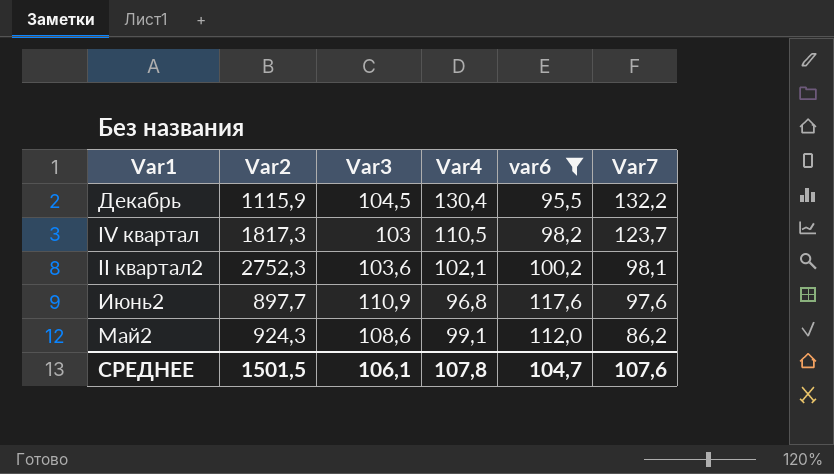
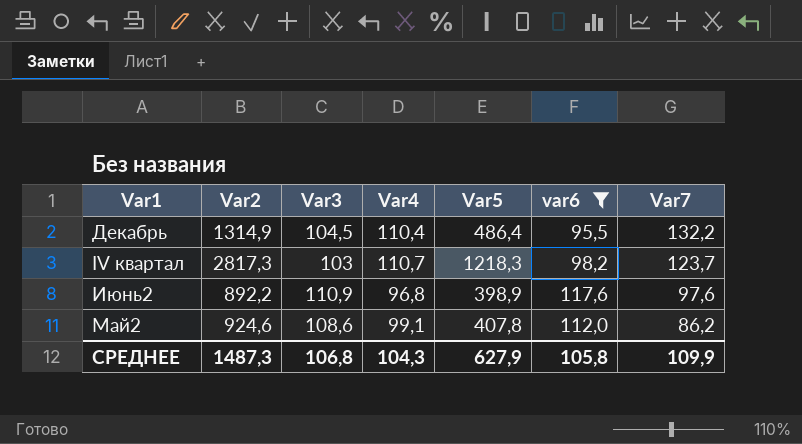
column Var5 | position: none -> 5
row II квартал2: 2752,3 | 103,6 | 102,1 | 100,2 | 98,1 -> none
Декабрь | Var2: 1115,9 -> 1314,9
Декабрь | Var4: 130,4 -> 110,4
IV квартал | Var2: 1817,3 -> 2817,3
IV квартал | Var4: 110,5 -> 110,7
Июнь2 | Var2: 897,7 -> 892,2
Май2 | Var2: 924,3 -> 924,6
СРЕДНЕЕ | Var2: 1501,5 -> 1487,3
СРЕДНЕЕ | Var3: 106,1 -> 106,8
СРЕДНЕЕ | Var4: 107,8 -> 104,3
СРЕДНЕЕ | var6: 104,7 -> 105,8
СРЕДНЕЕ | Var7: 107,6 -> 109,9

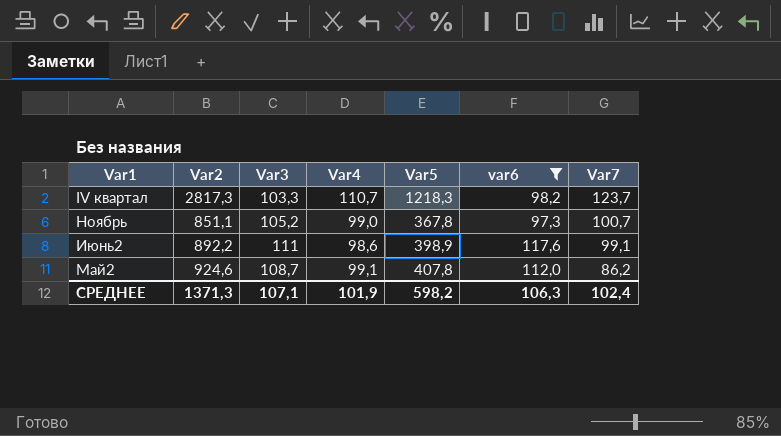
row Декабрь: 1314,9 | 104,5 | 110,4 | 486,4 | 95,5 | 132,2 -> none
IV квартал | Var3: 103 -> 103,3
row Ноябрь: none -> 851,1 | 105,2 | 99,0 | 367,8 | 97,3 | 100,7
Июнь2 | Var3: 110,9 -> 111
Июнь2 | Var4: 96,8 -> 98,6
Июнь2 | Var7: 97,6 -> 99,1
Май2 | Var3: 108,6 -> 108,7
СРЕДНЕЕ | Var2: 1487,3 -> 1371,3
СРЕДНЕЕ | Var3: 106,8 -> 107,1
СРЕДНЕЕ | Var4: 104,3 -> 101,9
СРЕДНЕЕ | Var5: 627,9 -> 598,2
СРЕДНЕЕ | var6: 105,8 -> 106,3
СРЕДНЕЕ | Var7: 109,9 -> 102,4

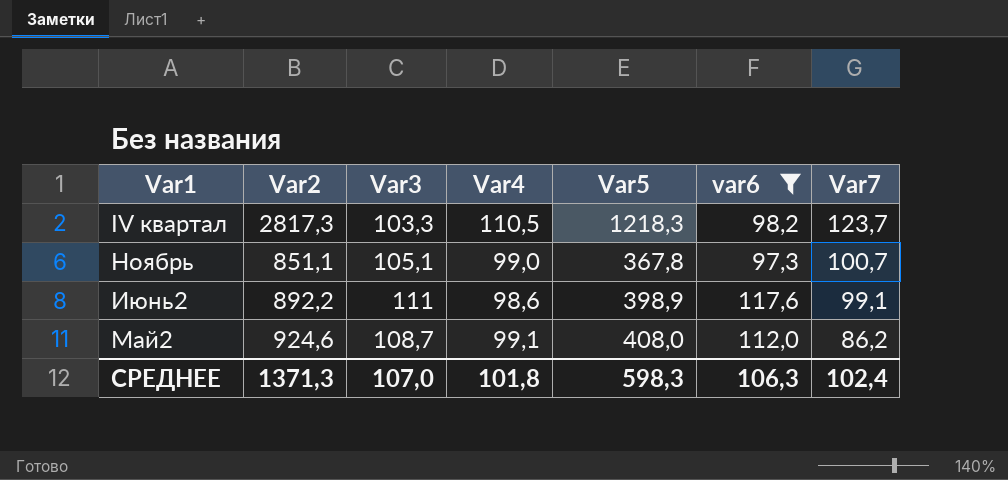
IV квартал | Var4: 110,7 -> 110,5
Ноябрь | Var3: 105,2 -> 105,1
Май2 | Var5: 407,8 -> 408,0
СРЕДНЕЕ | Var3: 107,1 -> 107,0
СРЕДНЕЕ | Var4: 101,9 -> 101,8
СРЕДНЕЕ | Var5: 598,2 -> 598,3

